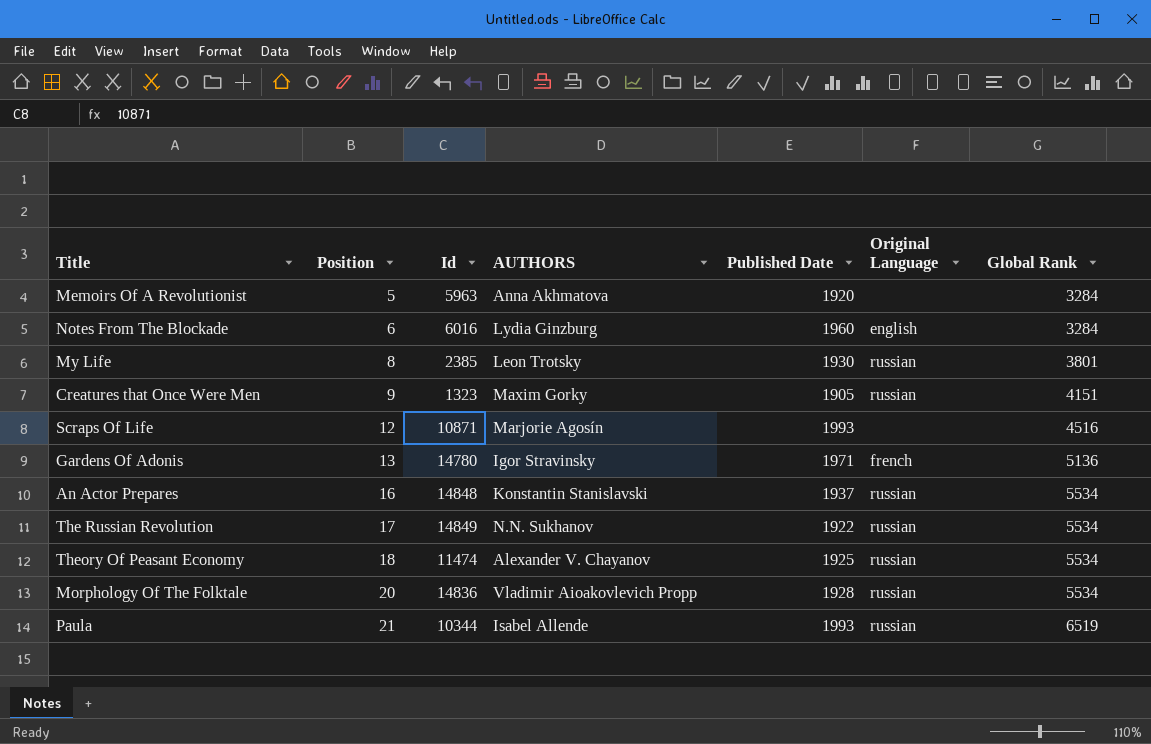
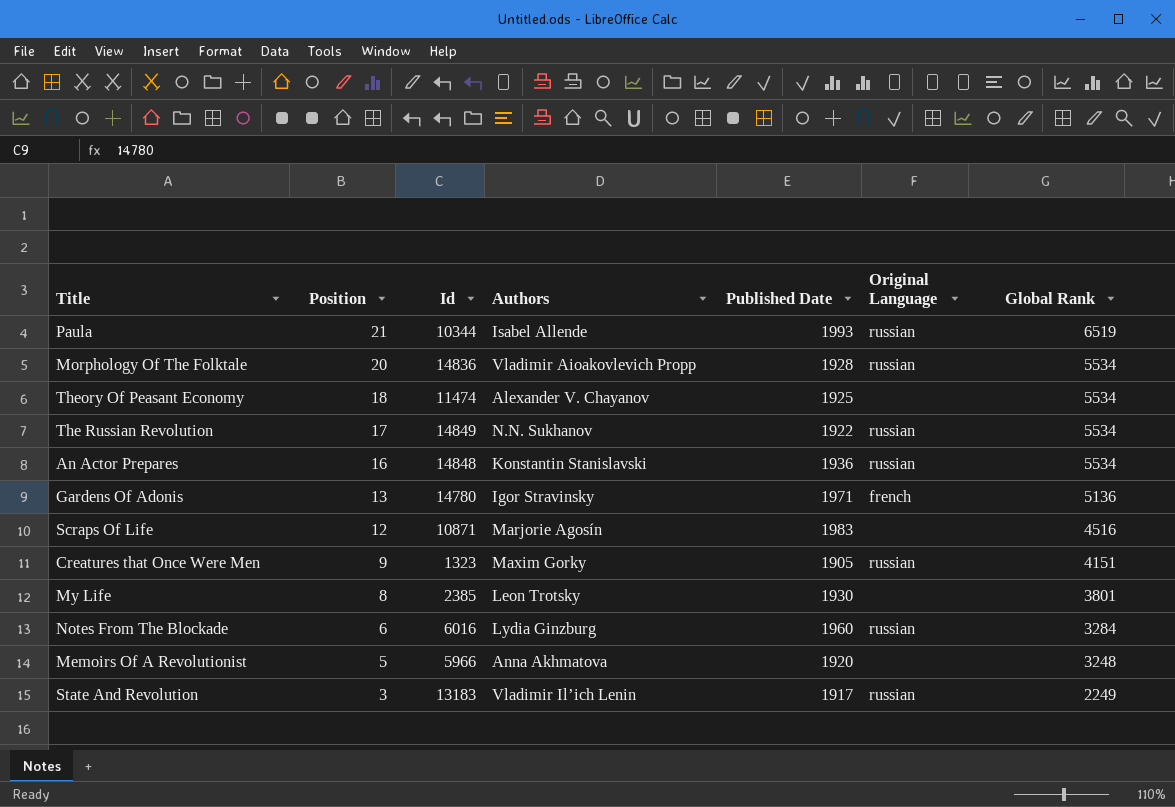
row order: Position ascending -> Position descending
column name: AUTHORS -> Authors
Theory Of Peasant Economy | Original Language: russian -> none
An Actor Prepares | Published Date: 1937 -> 1936
Scraps Of Life | Published Date: 1993 -> 1983
My Life | Original Language: russian -> none
Notes From The Blockade | Original Language: english -> russian
Memoirs Of A Revolutionist | Id: 5963 -> 5966
Memoirs Of A Revolutionist | Global Rank: 3284 -> 3248
row State And Revolution: none -> 3 | 13183 | Vladimir Il’ich Lenin | 1917 | russian | 2249

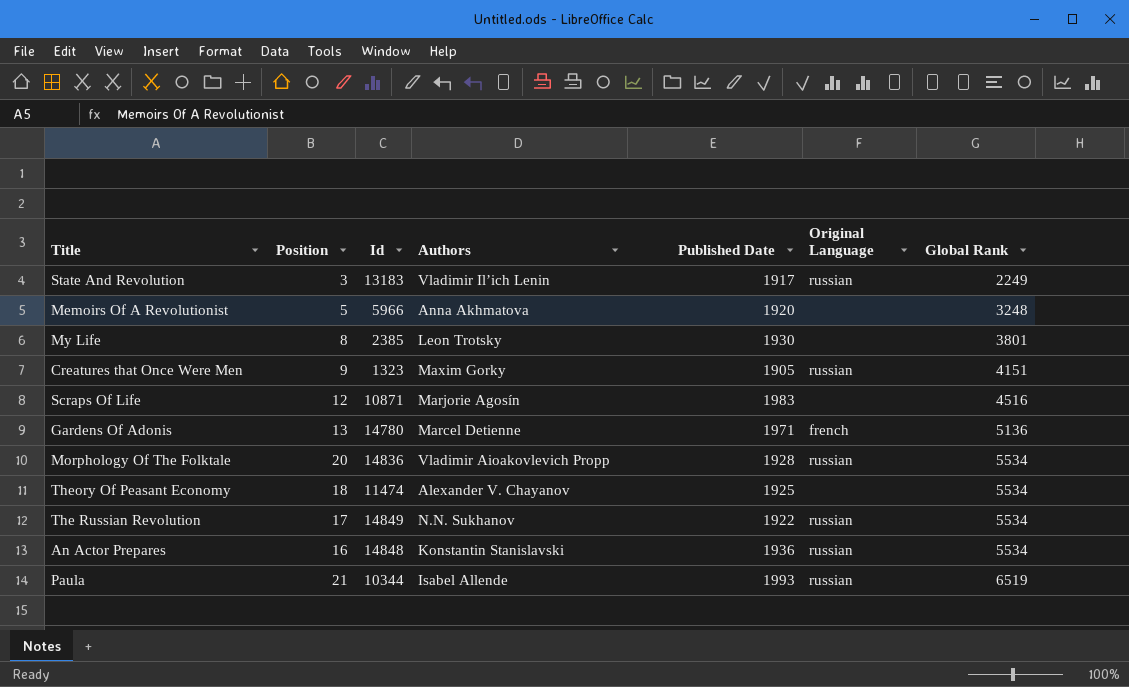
row order: Position descending -> Global Rank ascending
row Notes From The Blockade: 6 | 6016 | Lydia Ginzburg | 1960 | russian | 3284 -> none
Gardens Of Adonis | Authors: Igor Stravinsky -> Marcel Detienne

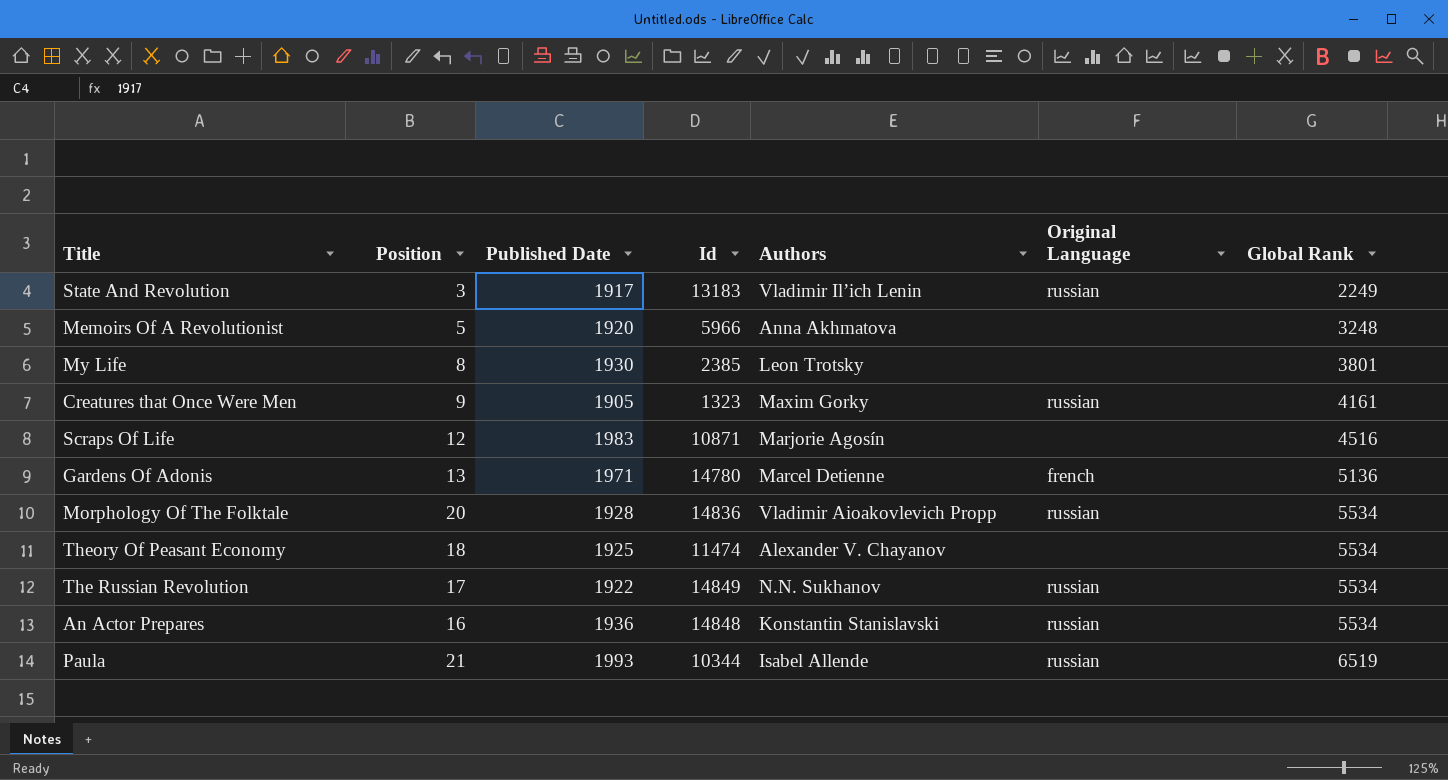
column Published Date | position: 5 -> 3
Creatures that Once Were Men | Global Rank: 4151 -> 4161

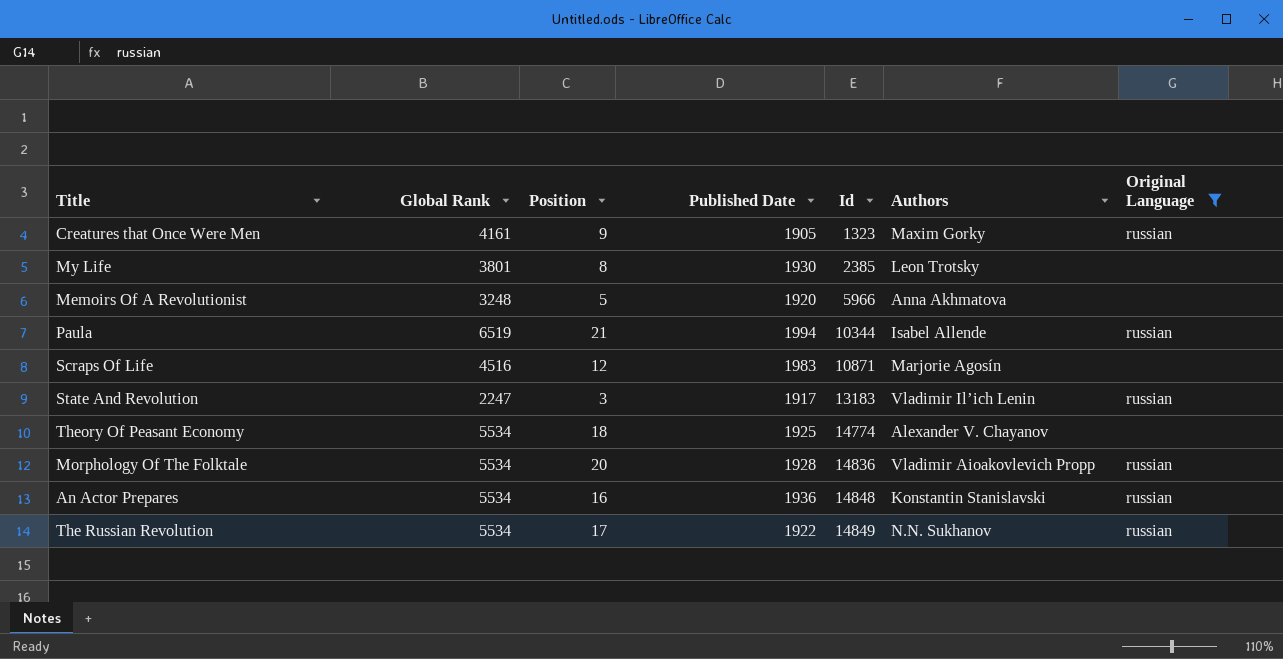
filter: none -> Original Language != french
row order: Global Rank ascending -> Id ascending
column Global Rank | position: 7 -> 2
Paula | Published Date: 1993 -> 1994
State And Revolution | Global Rank: 2249 -> 2247
Theory Of Peasant Economy | Id: 11474 -> 14774

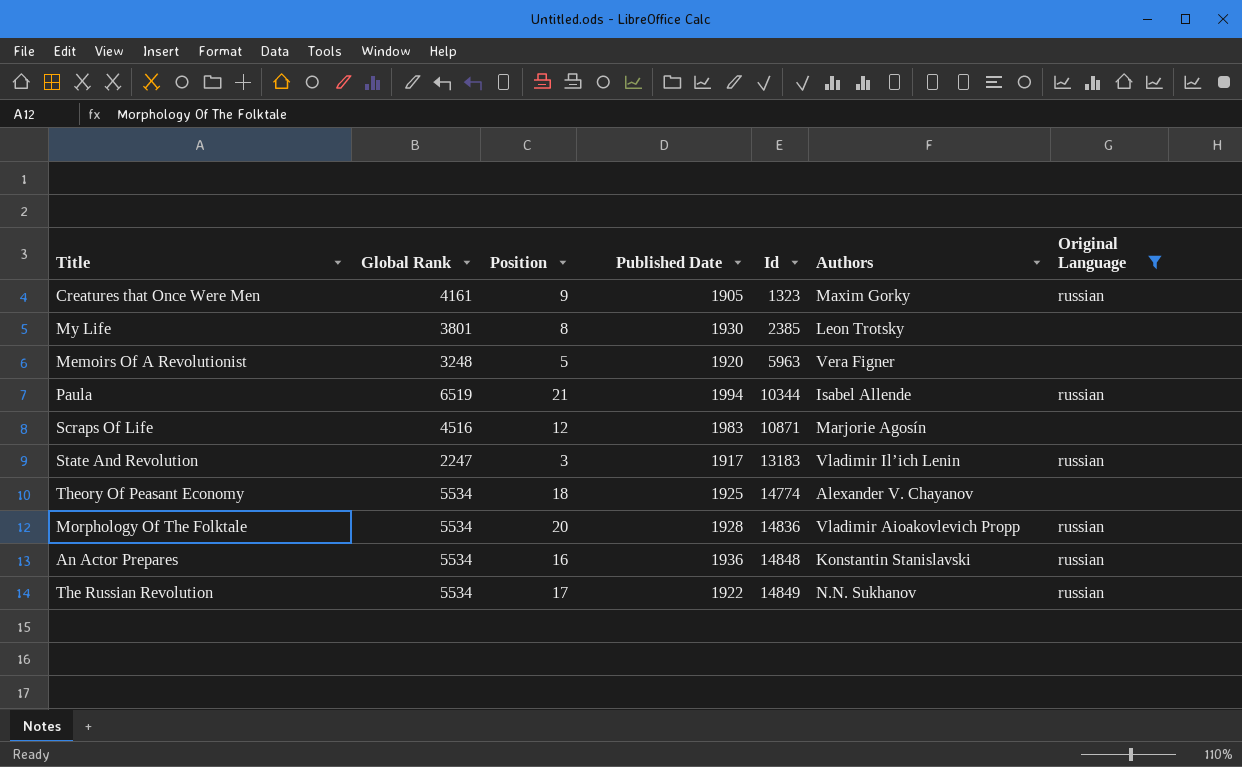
Memoirs Of A Revolutionist | Id: 5966 -> 5963
Memoirs Of A Revolutionist | Authors: Anna Akhmatova -> Vera Figner

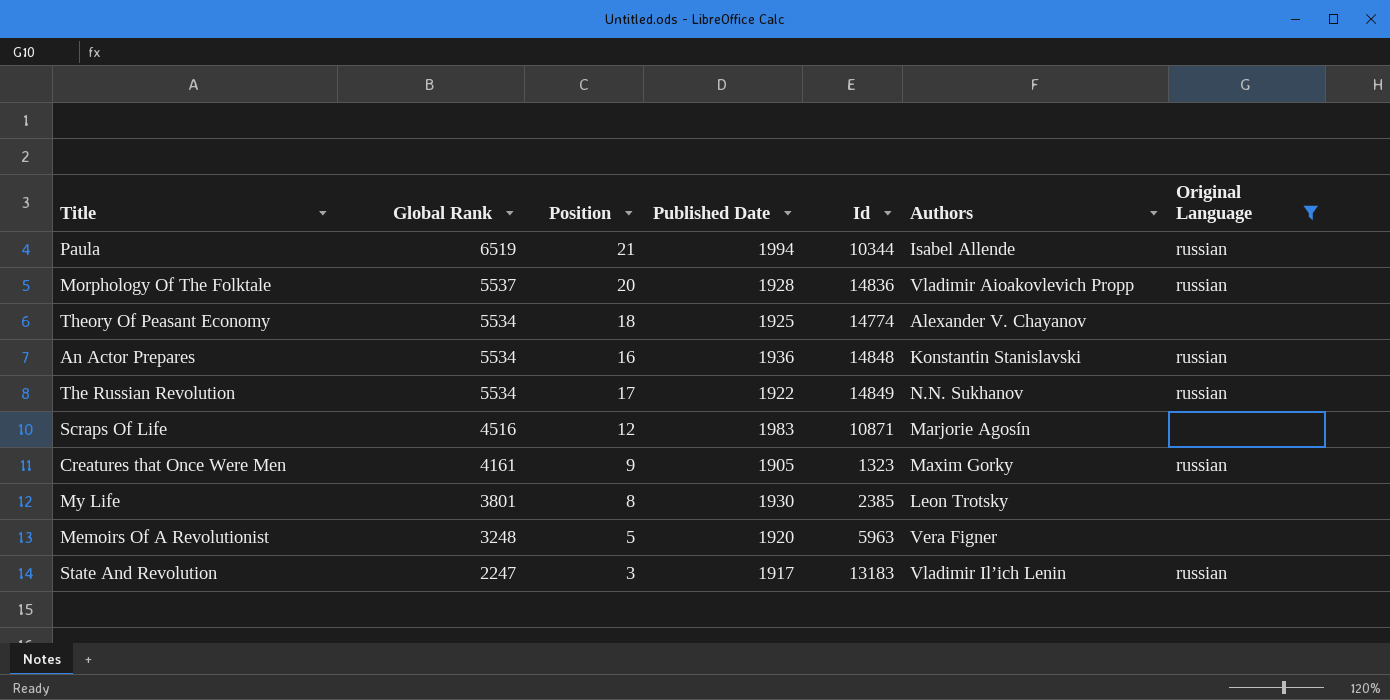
row order: Id ascending -> Global Rank descending
Morphology Of The Folktale | Global Rank: 5534 -> 5537

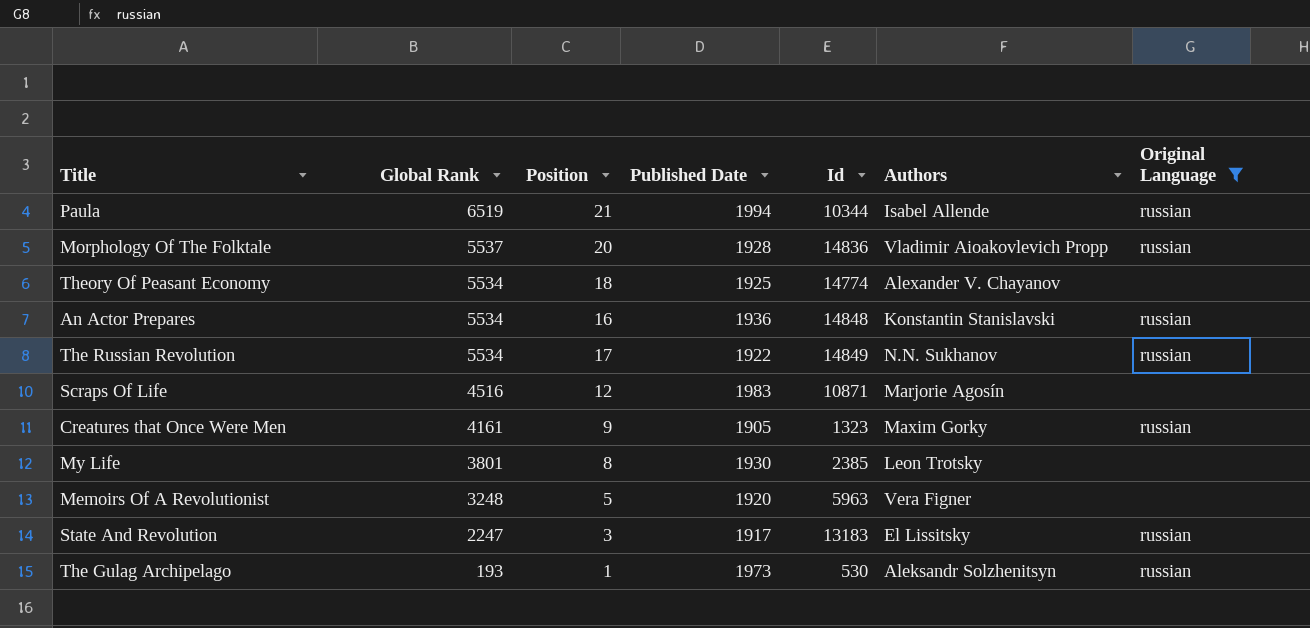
State And Revolution | Authors: Vladimir Il’ich Lenin -> El Lissitsky
row The Gulag Archipelago: none -> 193 | 1 | 1973 | 530 | Aleksandr Solzhenitsyn | russian

